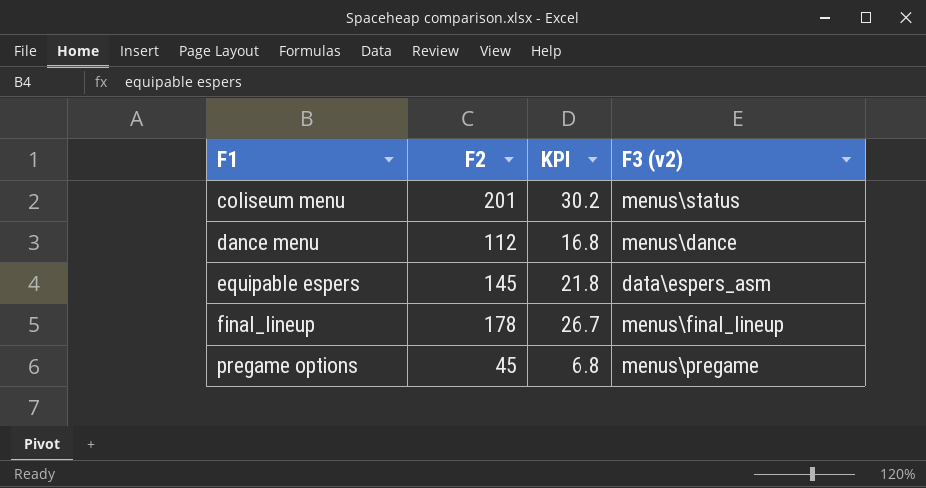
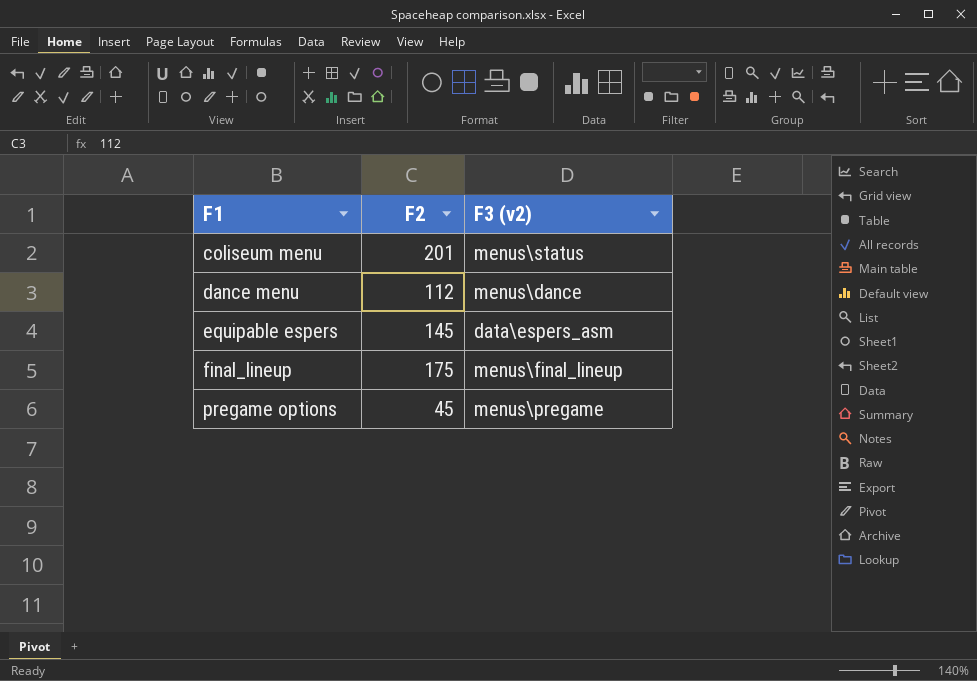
column KPI | formula: [F2] * 0.15 -> none
final_lineup | F2: 178 -> 175

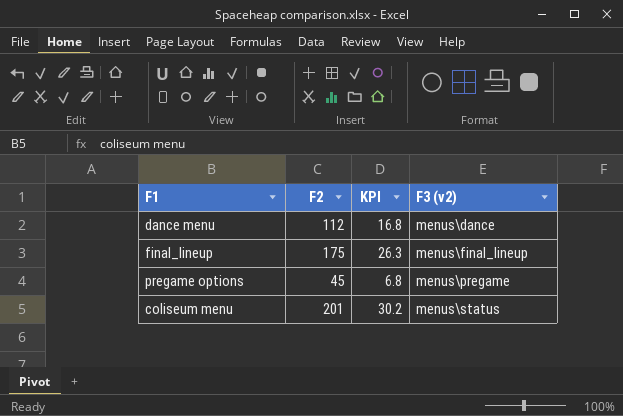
row order: F1 ascending -> F3 (v2) ascending
column KPI | formula: none -> [F2] * 0.15
row equipable espers: 145 | data\espers_asm -> none

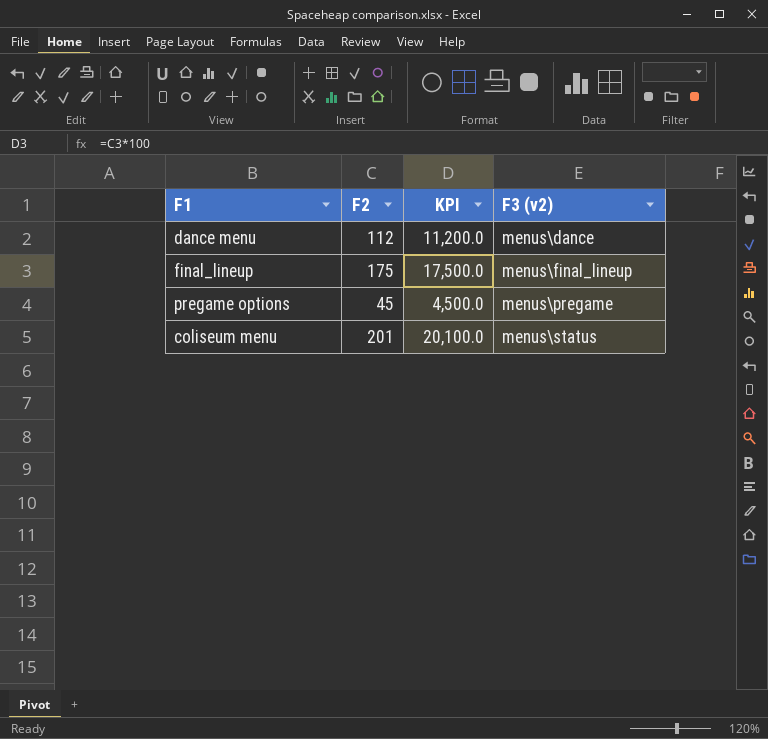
column KPI | formula: [F2] * 0.15 -> [F2] * 100

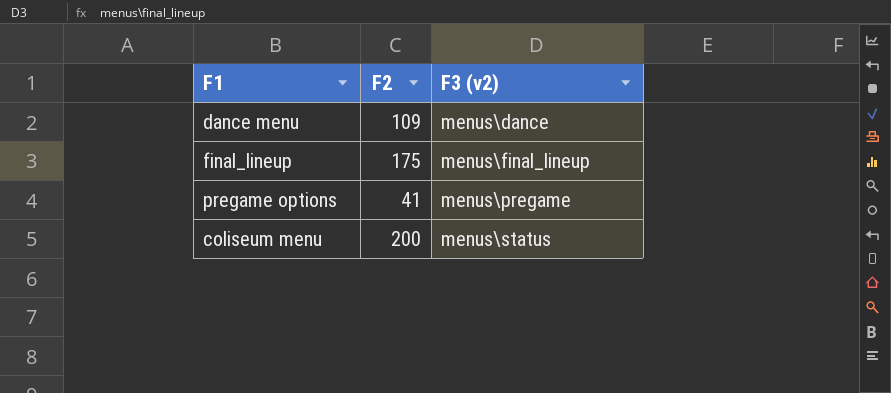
column KPI | formula: [F2] * 100 -> none
dance menu | F2: 112 -> 109
pregame options | F2: 45 -> 41
coliseum menu | F2: 201 -> 200

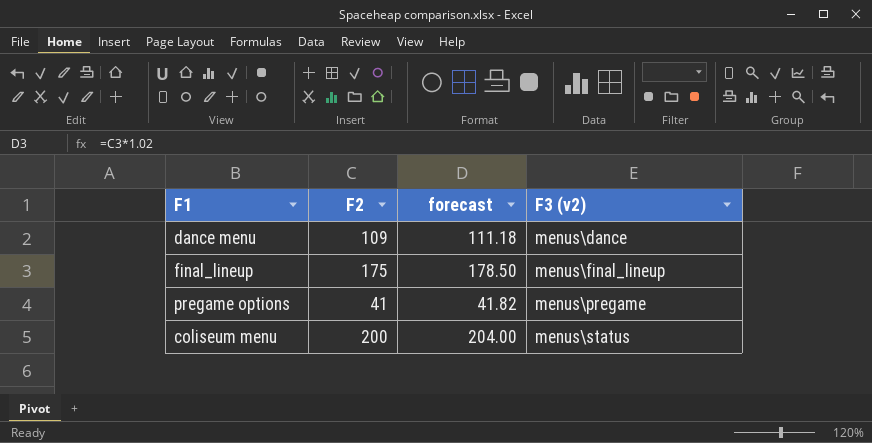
column forecast | formula: none -> [F2] * 1.02

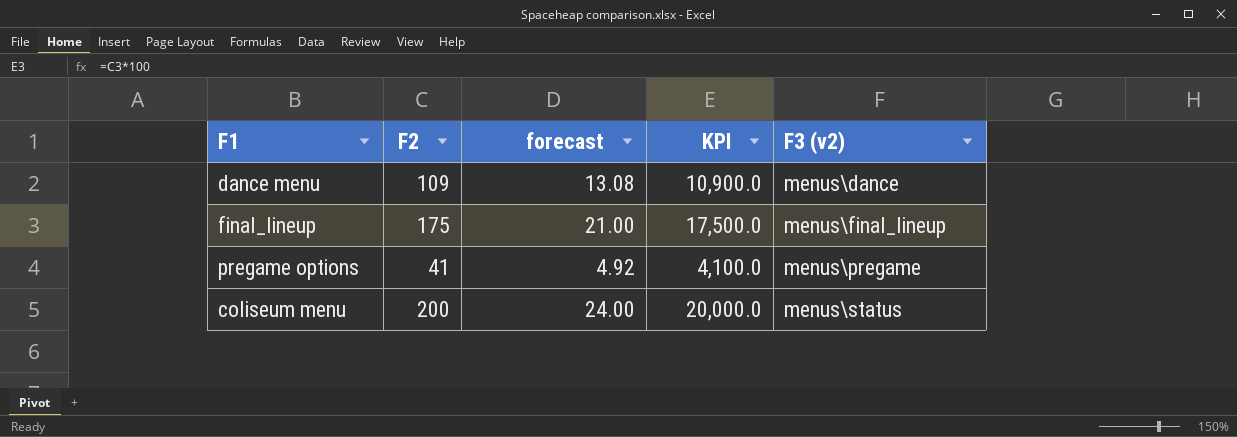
column forecast | formula: [F2] * 1.02 -> [F2] * 0.12
column KPI | formula: none -> [F2] * 100

